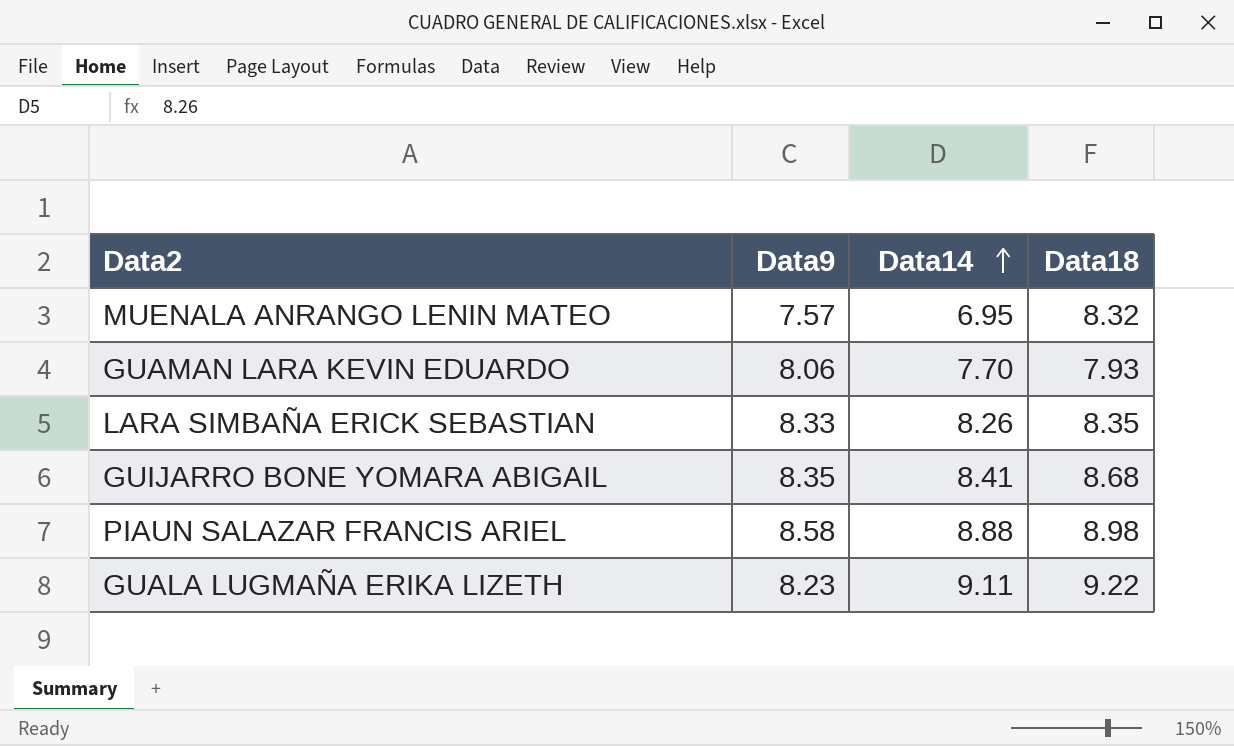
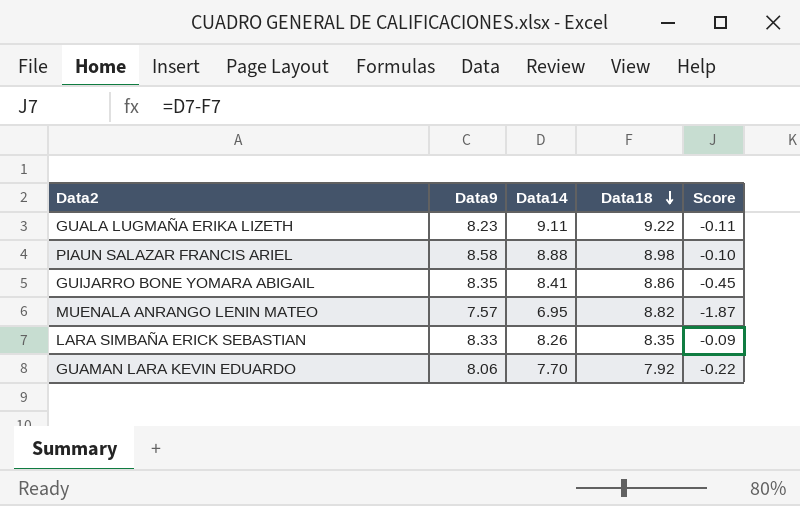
row order: Data14 ascending -> Data18 descending
column Score | formula: none -> [Data14] - [Data18]
GUIJARRO BONE YOMARA ABIGAIL | Data18: 8.68 -> 8.86
MUENALA ANRANGO LENIN MATEO | Data18: 8.32 -> 8.82
GUAMAN LARA KEVIN EDUARDO | Data18: 7.93 -> 7.92

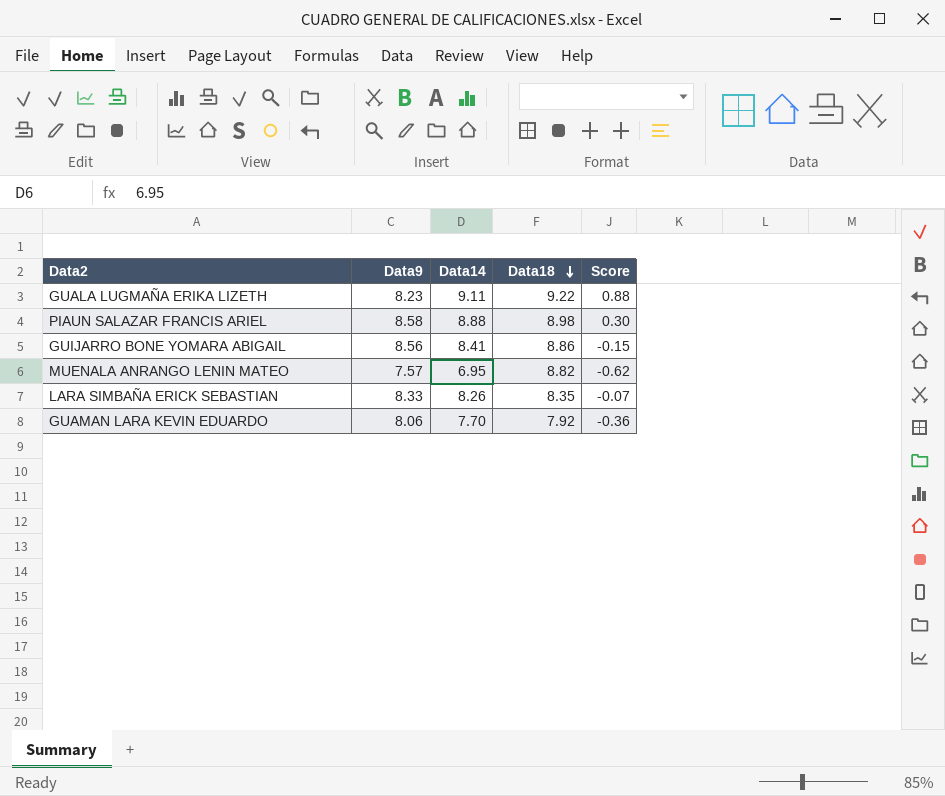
column Score | formula: [Data14] - [Data18] -> [Data14] - [Data9]
GUIJARRO BONE YOMARA ABIGAIL | Data9: 8.35 -> 8.56

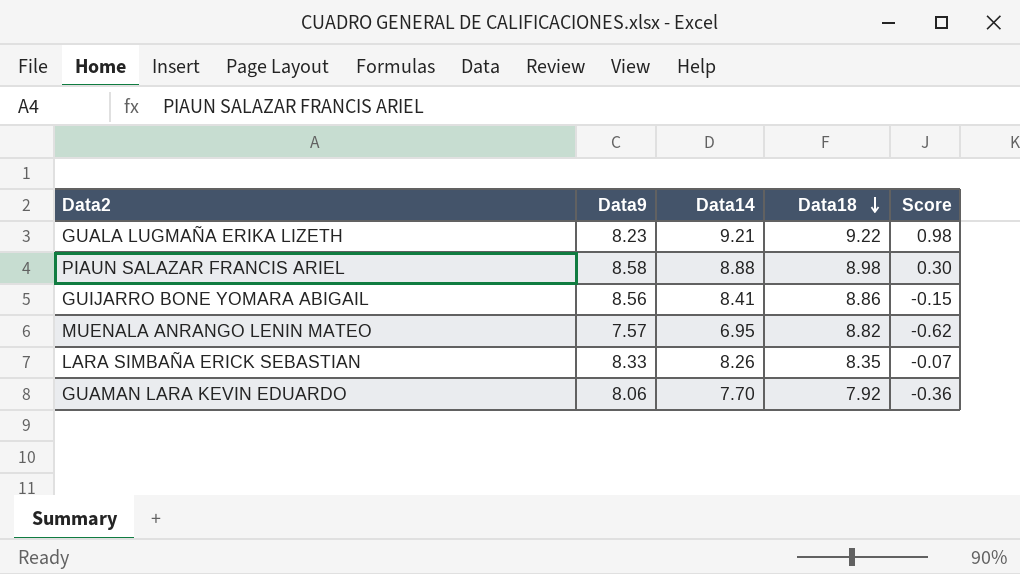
GUALA LUGMAÑA ERIKA LIZETH | Data14: 9.11 -> 9.21
GUALA LUGMAÑA ERIKA LIZETH | Score: 0.88 -> 0.98

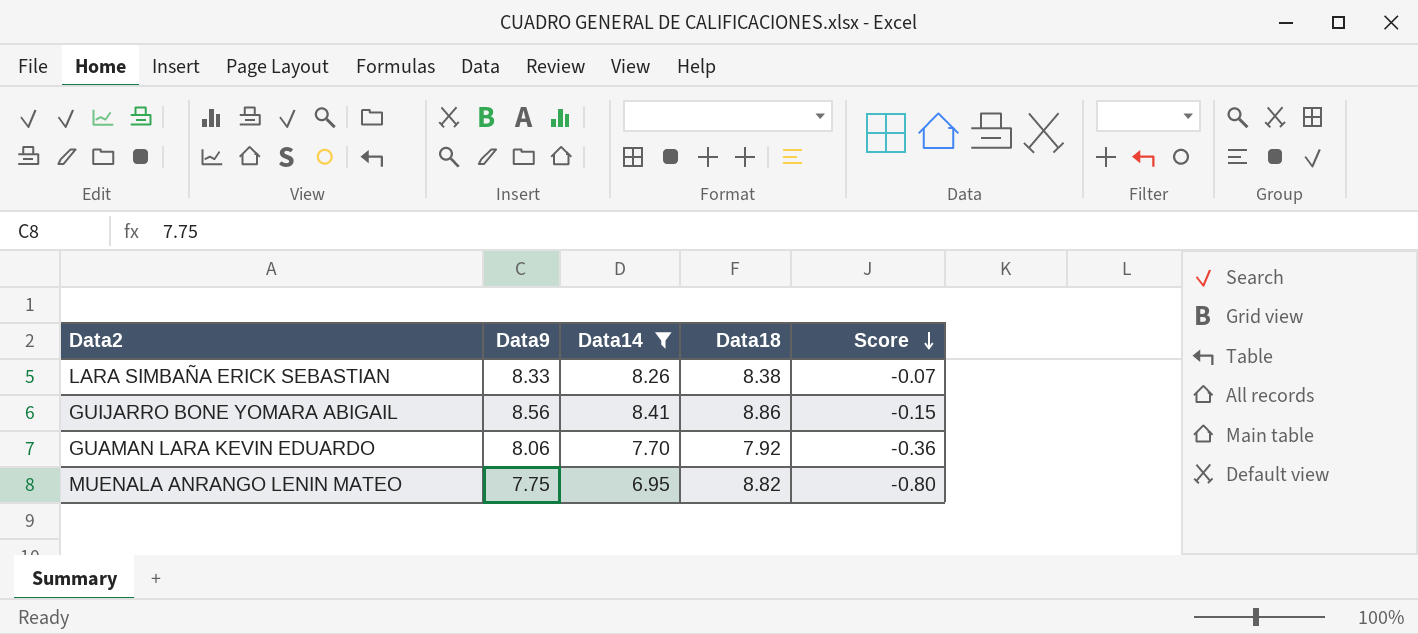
filter: none -> Data14 <= 8.41
row order: Data18 descending -> Score descending
LARA SIMBAÑA ERICK SEBASTIAN | Data18: 8.35 -> 8.38
MUENALA ANRANGO LENIN MATEO | Data9: 7.57 -> 7.75
MUENALA ANRANGO LENIN MATEO | Score: -0.62 -> -0.80

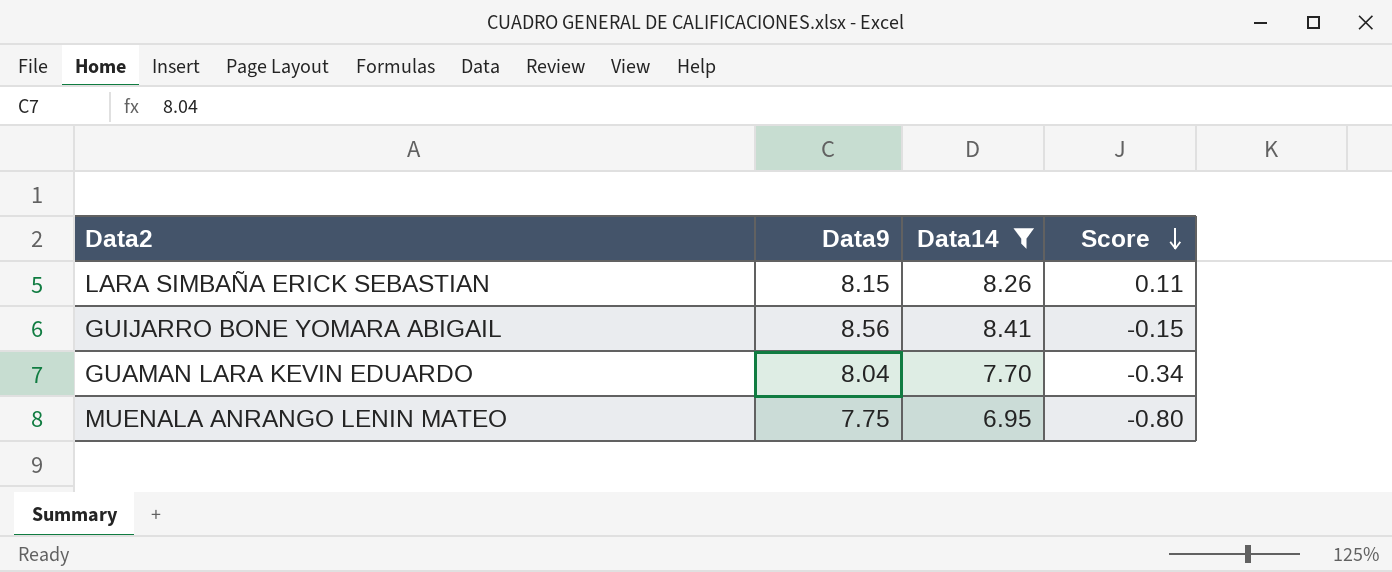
column Data18 | position: 4 -> none
LARA SIMBAÑA ERICK SEBASTIAN | Data9: 8.33 -> 8.15
LARA SIMBAÑA ERICK SEBASTIAN | Score: -0.07 -> 0.11
GUAMAN LARA KEVIN EDUARDO | Data9: 8.06 -> 8.04
GUAMAN LARA KEVIN EDUARDO | Score: -0.36 -> -0.34

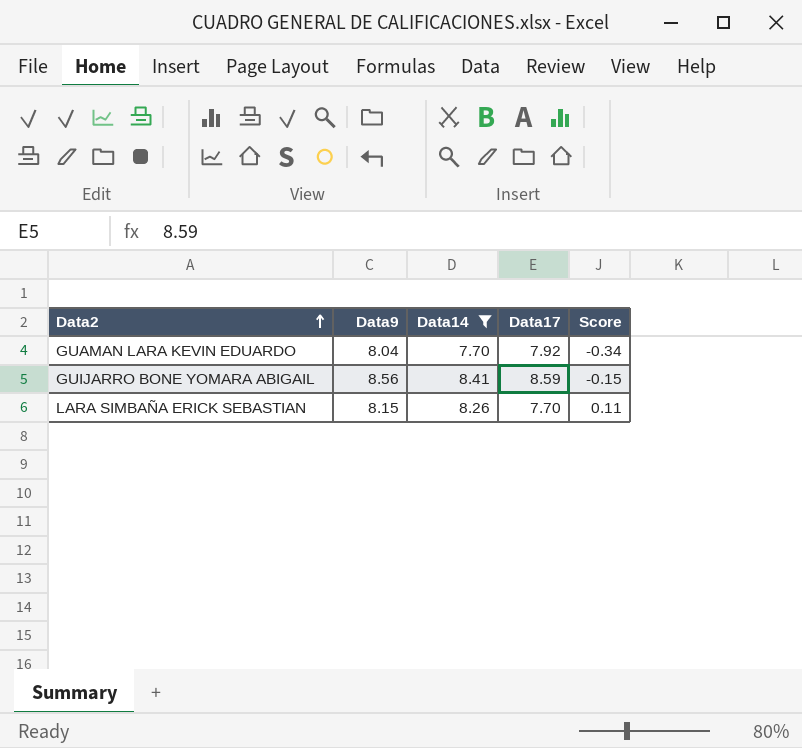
row order: Score descending -> Data2 ascending
column Data17 | position: none -> 4
row MUENALA ANRANGO LENIN MATEO: 7.75 | 6.95 | -0.80 -> none

